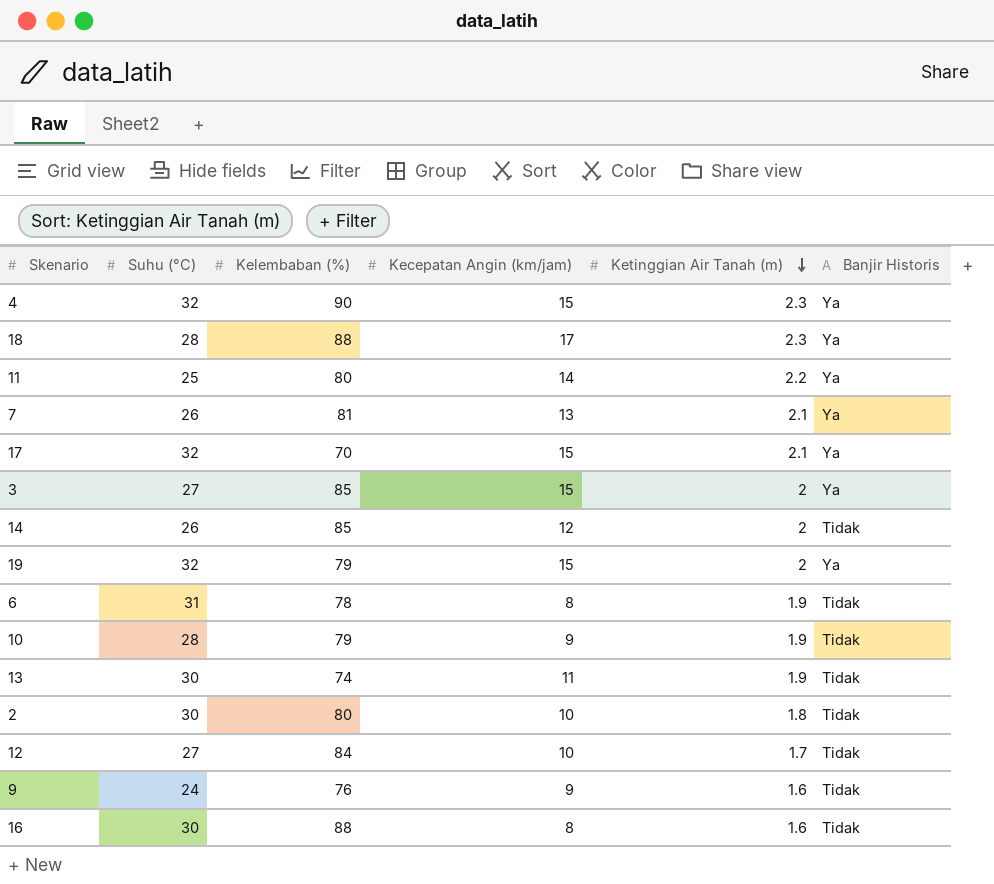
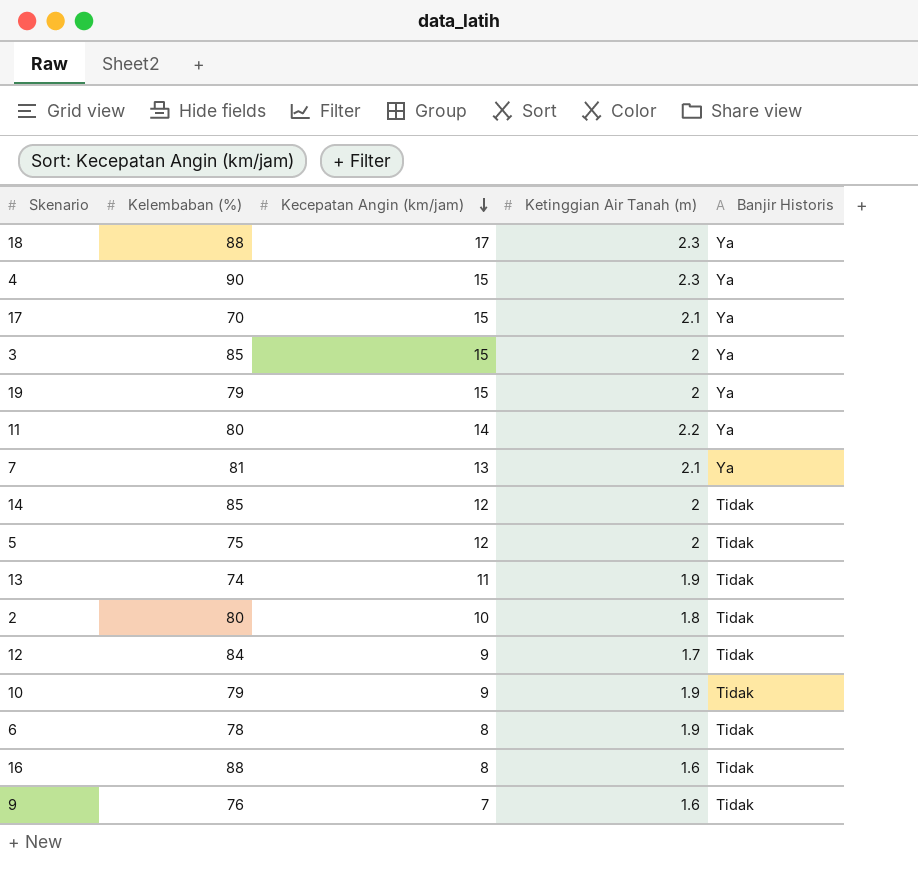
row order: Ketinggian Air Tanah (m) descending -> Kecepatan Angin (km/jam) descending
column Suhu (°C) | position: 2 -> none
row 5: none -> 75 | 12 | 2 | Tidak
12 | Kecepatan Angin (km/jam): 10 -> 9
9 | Kecepatan Angin (km/jam): 9 -> 7

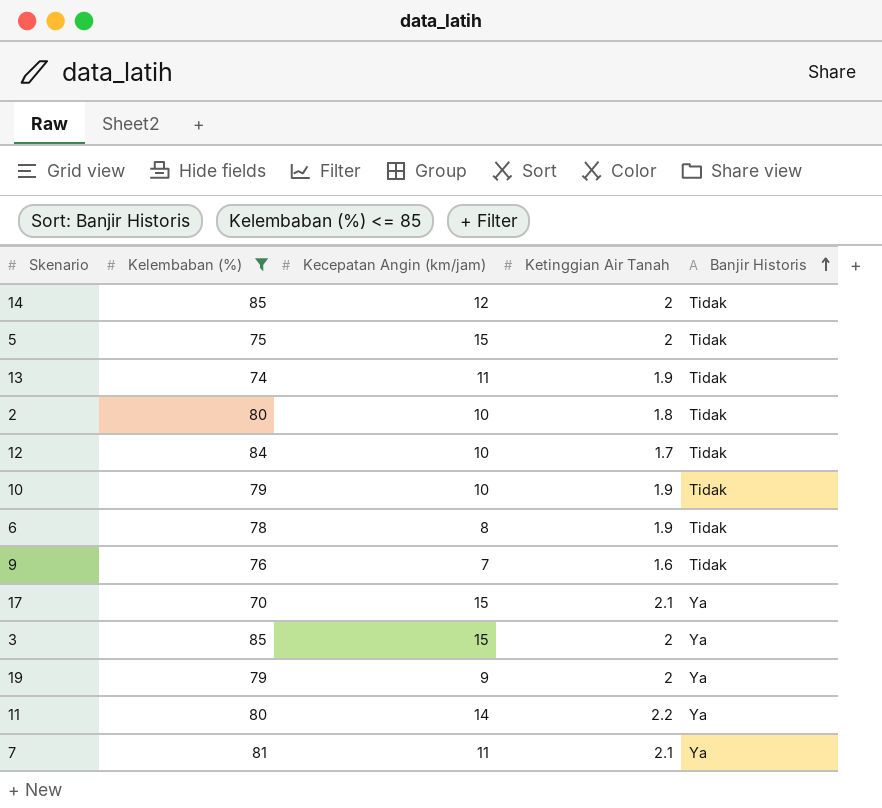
filter: none -> Kelembaban (%) <= 85
row order: Kecepatan Angin (km/jam) descending -> Banjir Historis ascending
column name: Ketinggian Air Tanah (m) -> Ketinggian Air Tanah
5 | Kecepatan Angin (km/jam): 12 -> 15
12 | Kecepatan Angin (km/jam): 9 -> 10
10 | Kecepatan Angin (km/jam): 9 -> 10
19 | Kecepatan Angin (km/jam): 15 -> 9
7 | Kecepatan Angin (km/jam): 13 -> 11

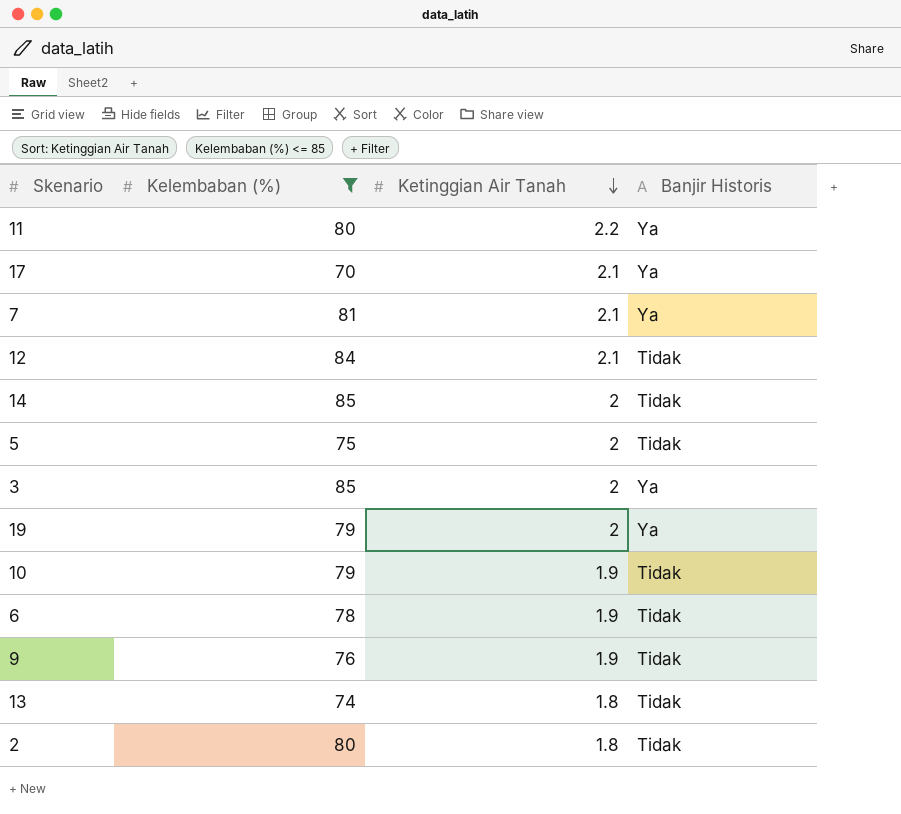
row order: Banjir Historis ascending -> Ketinggian Air Tanah descending
column Kecepatan Angin (km/jam) | position: 3 -> none
12 | Ketinggian Air Tanah: 1.7 -> 2.1
9 | Ketinggian Air Tanah: 1.6 -> 1.9
13 | Ketinggian Air Tanah: 1.9 -> 1.8

